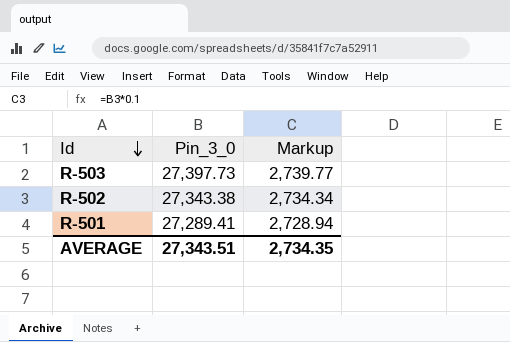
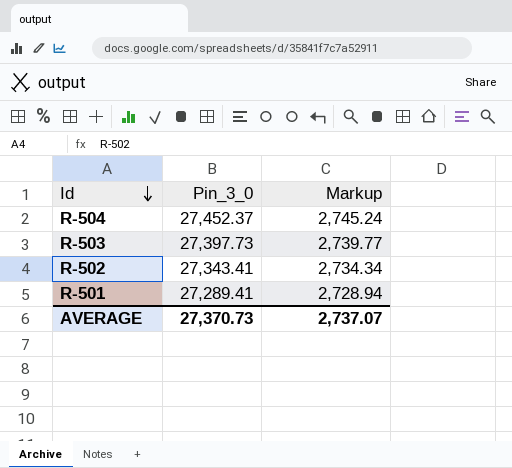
row R-504: none -> 27,452.37 | 2,745.24
R-502 | Pin_3_0: 27,343.38 -> 27,343.41
AVERAGE | Pin_3_0: 27,343.51 -> 27,370.73
AVERAGE | Markup: 2,734.35 -> 2,737.07

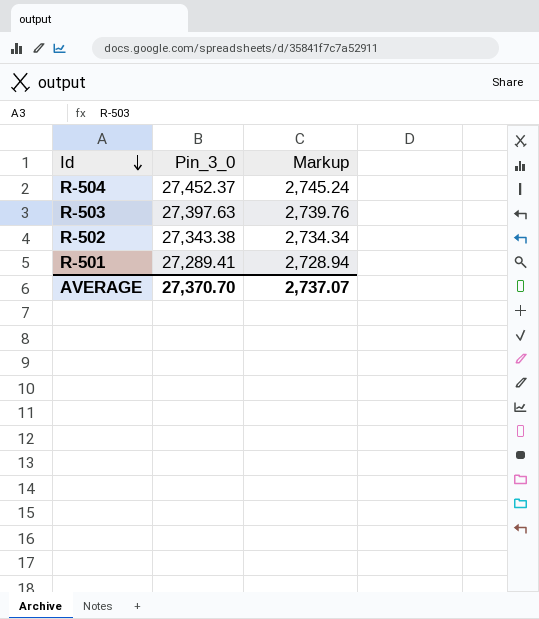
R-503 | Pin_3_0: 27,397.73 -> 27,397.63
R-503 | Markup: 2,739.77 -> 2,739.76
R-502 | Pin_3_0: 27,343.41 -> 27,343.38
AVERAGE | Pin_3_0: 27,370.73 -> 27,370.70

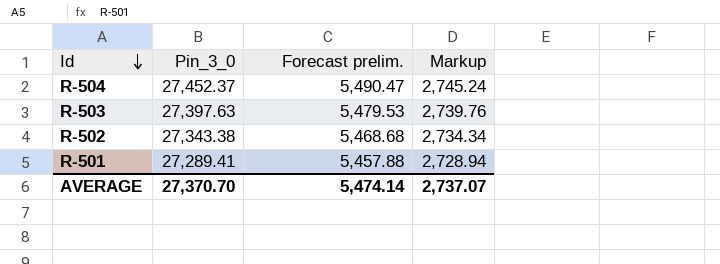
column Forecast prelim. | formula: none -> [Pin_3_0] * 0.2

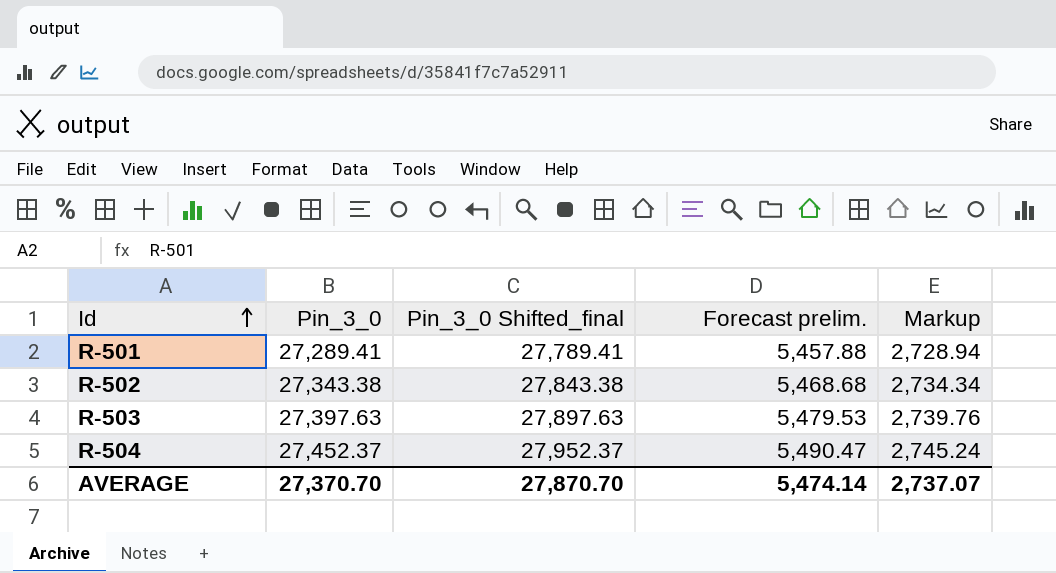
row order: Id descending -> Id ascending
column Pin_3_0 Shifted_final | formula: none -> [Pin_3_0] + 500

